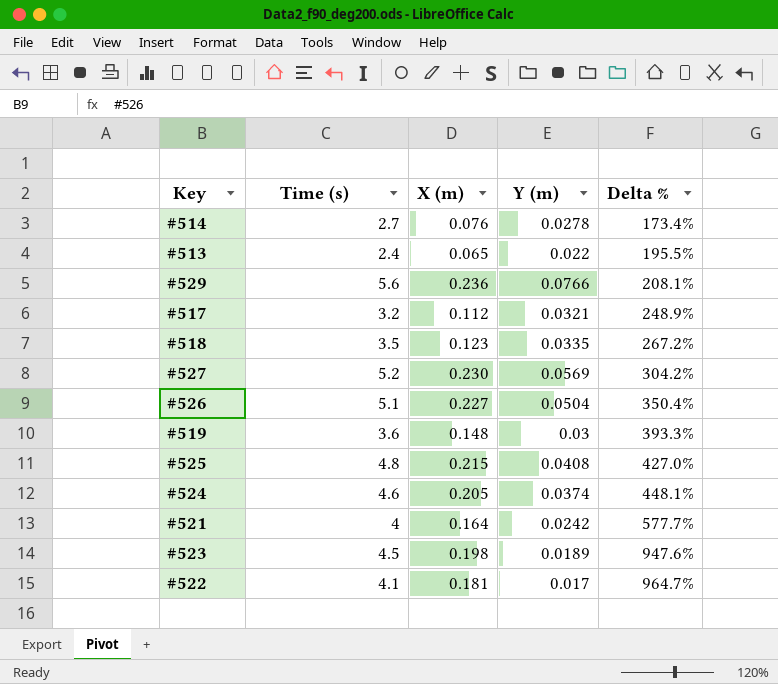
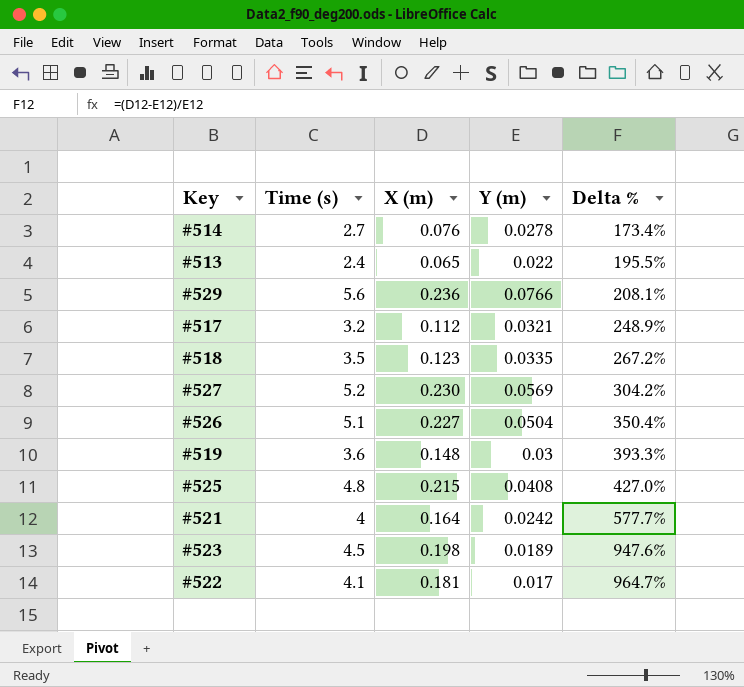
row #524: 4.6 | 0.205 | 0.0374 | 448.1% -> none

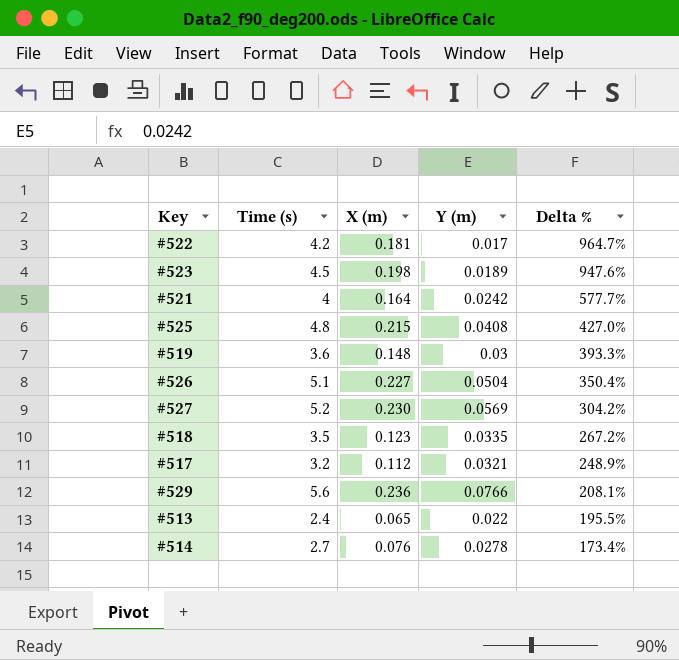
row order: Delta % ascending -> Delta % descending
#522 | Time (s): 4.1 -> 4.2

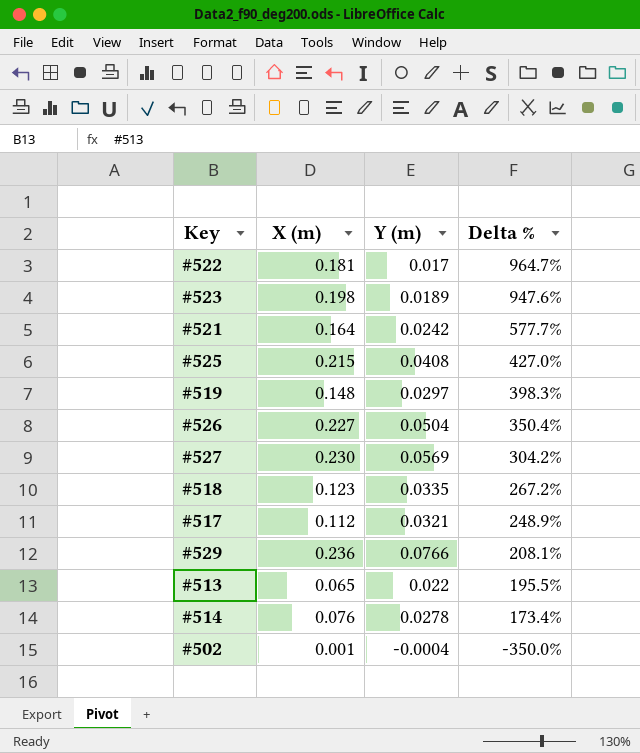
column Time (s) | position: 2 -> none
#519 | Y (m): 0.03 -> 0.0297
#519 | Delta %: 393.3% -> 398.3%
row #502: none -> 0.001 | -0.0004 | -350.0%

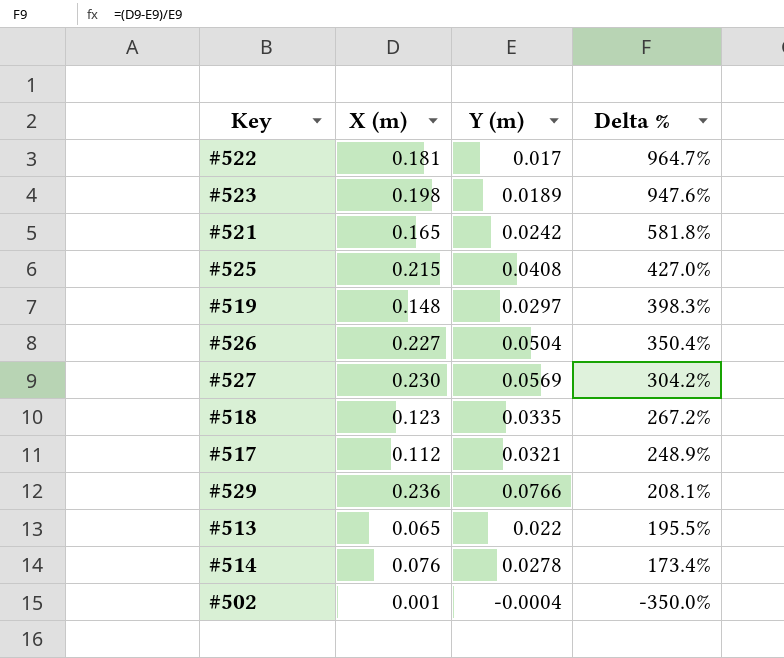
#521 | X (m): 0.164 -> 0.165
#521 | Delta %: 577.7% -> 581.8%

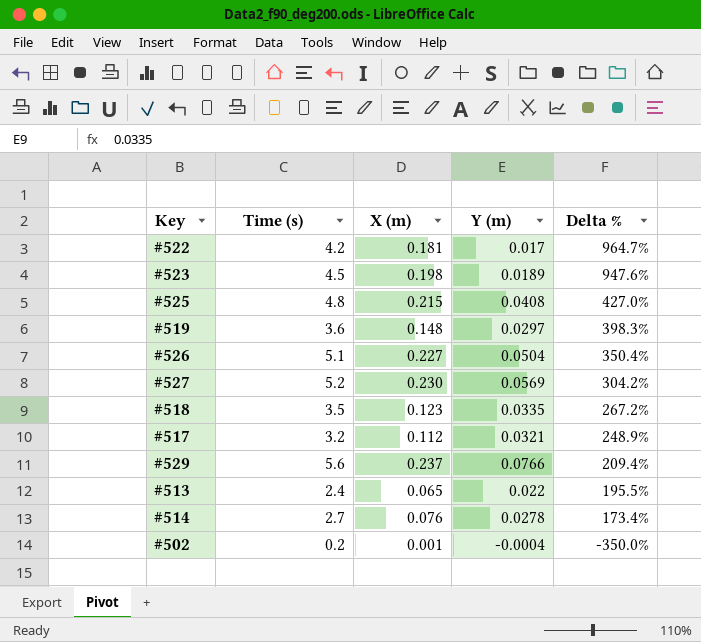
column Time (s) | position: none -> 2
row #521: 0.165 | 0.0242 | 581.8% -> none
#529 | X (m): 0.236 -> 0.237
#529 | Delta %: 208.1% -> 209.4%

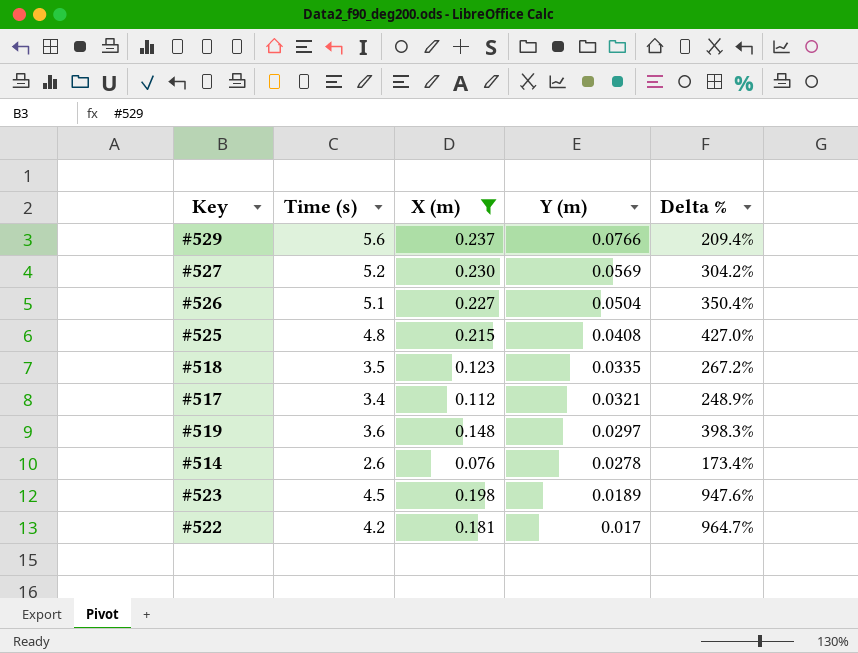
filter: none -> X (m) >= 0.076
row order: Delta % descending -> Y (m) descending
#517 | Time (s): 3.2 -> 3.4
#514 | Time (s): 2.7 -> 2.6

